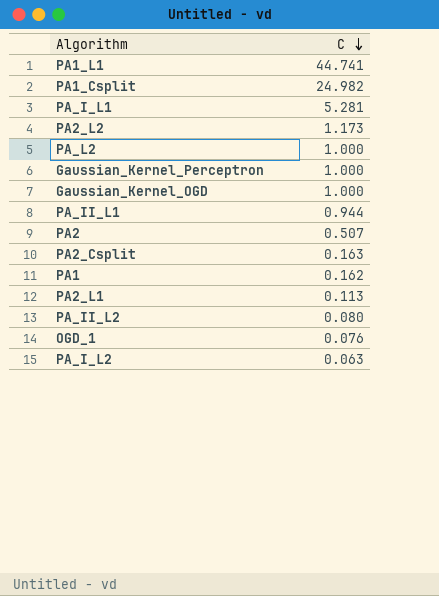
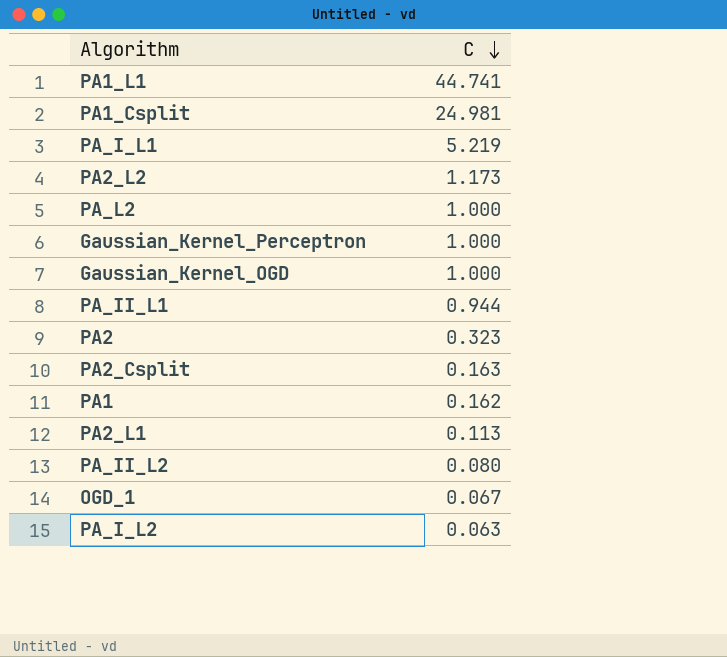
PA1_Csplit | C: 24.982 -> 24.981
PA_I_L1 | C: 5.281 -> 5.219
PA2 | C: 0.507 -> 0.323
OGD_1 | C: 0.076 -> 0.067

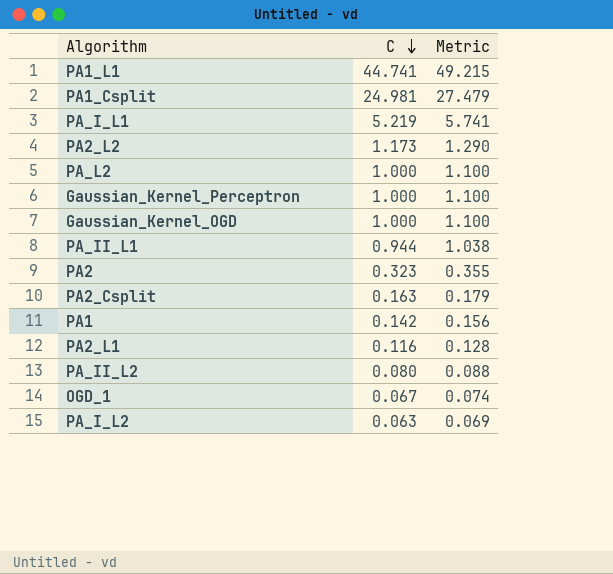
column Metric | formula: none -> [C] * 1.1
PA1 | C: 0.162 -> 0.142
PA2_L1 | C: 0.113 -> 0.116

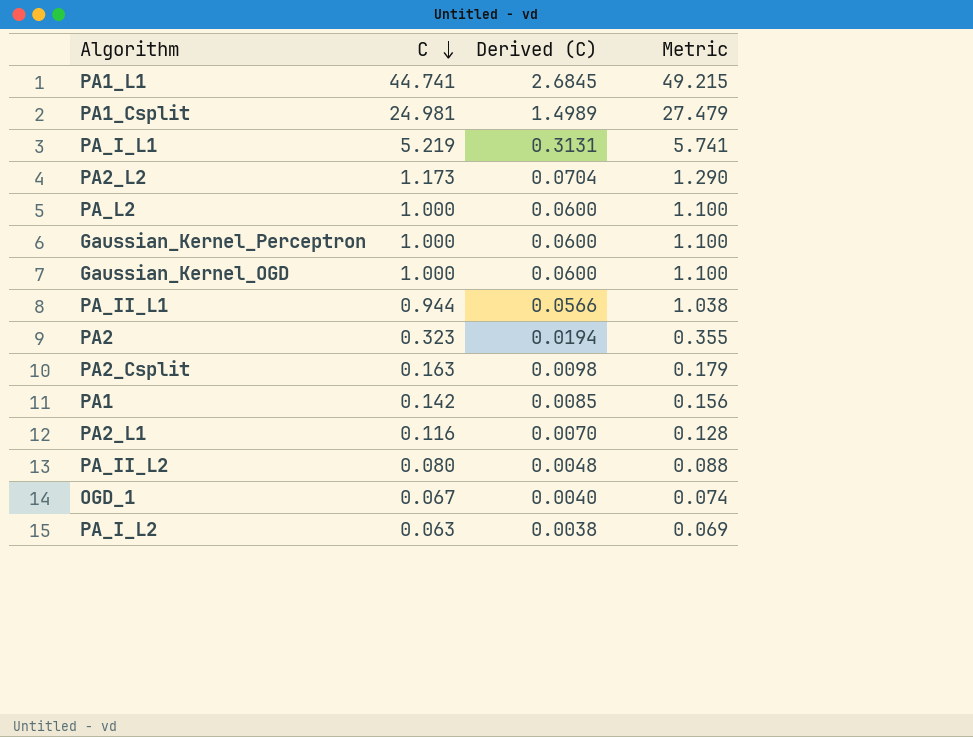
column Derived (C) | formula: none -> [C] * 0.06

